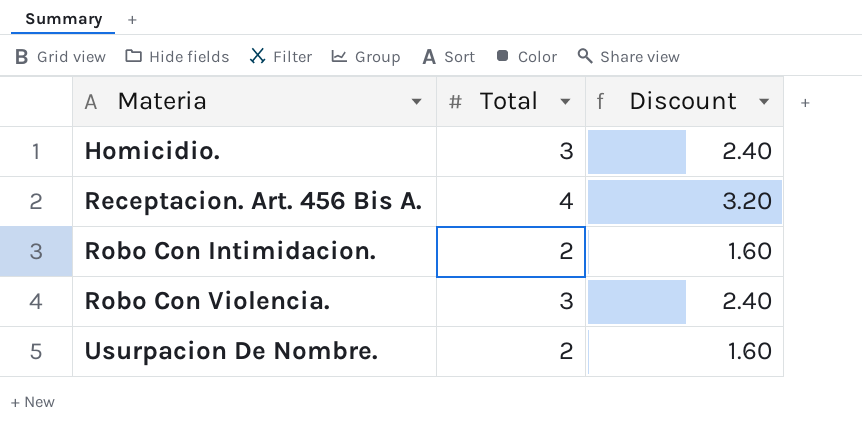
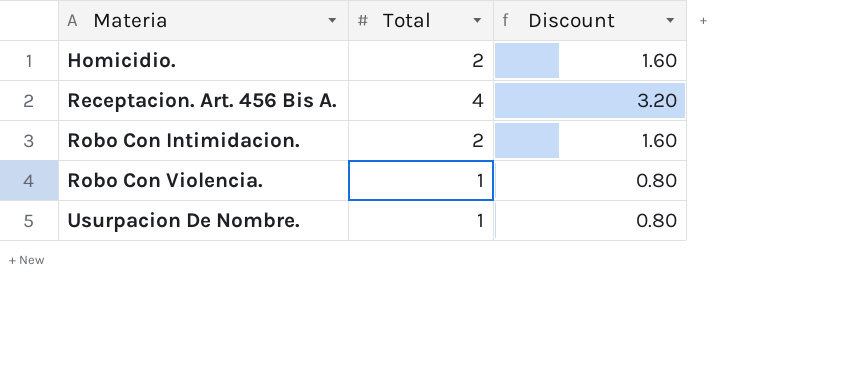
Homicidio. | Total: 3 -> 2
Homicidio. | Discount: 2.40 -> 1.60
Robo Con Violencia. | Total: 3 -> 1
Robo Con Violencia. | Discount: 2.40 -> 0.80
Usurpacion De Nombre. | Total: 2 -> 1
Usurpacion De Nombre. | Discount: 1.60 -> 0.80

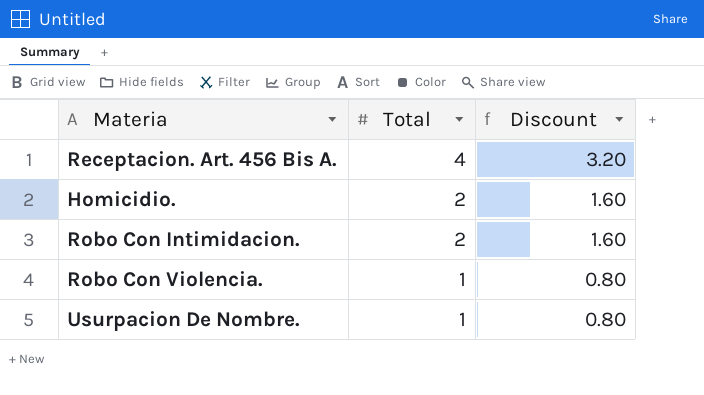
row order: Materia ascending -> Total descending

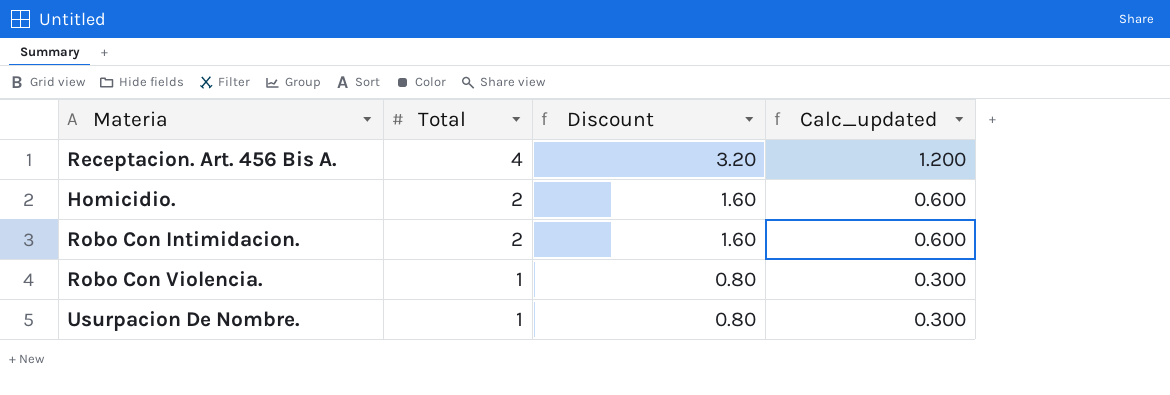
column Calc_updated | formula: none -> [Total] * 0.3

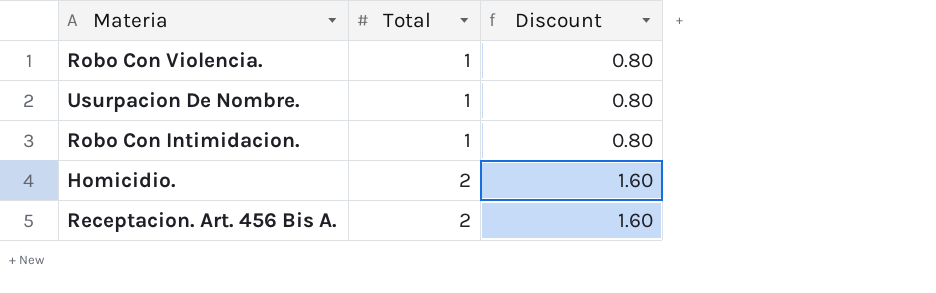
row order: Total descending -> Total ascending
column Calc_updated | formula: [Total] * 0.3 -> none
Robo Con Intimidacion. | Total: 2 -> 1
Robo Con Intimidacion. | Discount: 1.60 -> 0.80
Receptacion. Art. 456 Bis A. | Total: 4 -> 2
Receptacion. Art. 456 Bis A. | Discount: 3.20 -> 1.60

